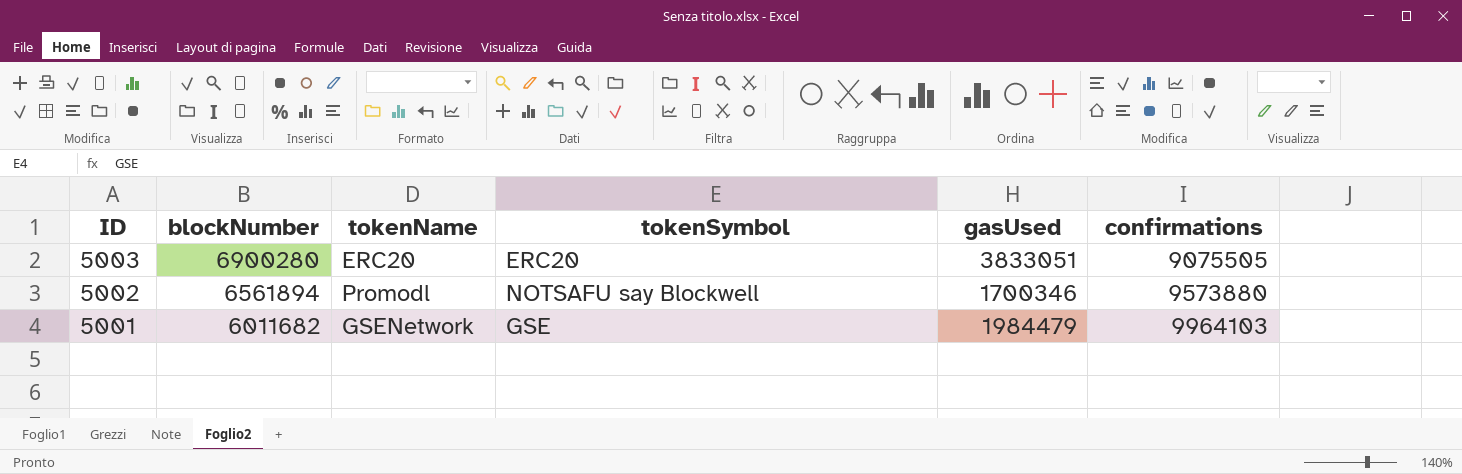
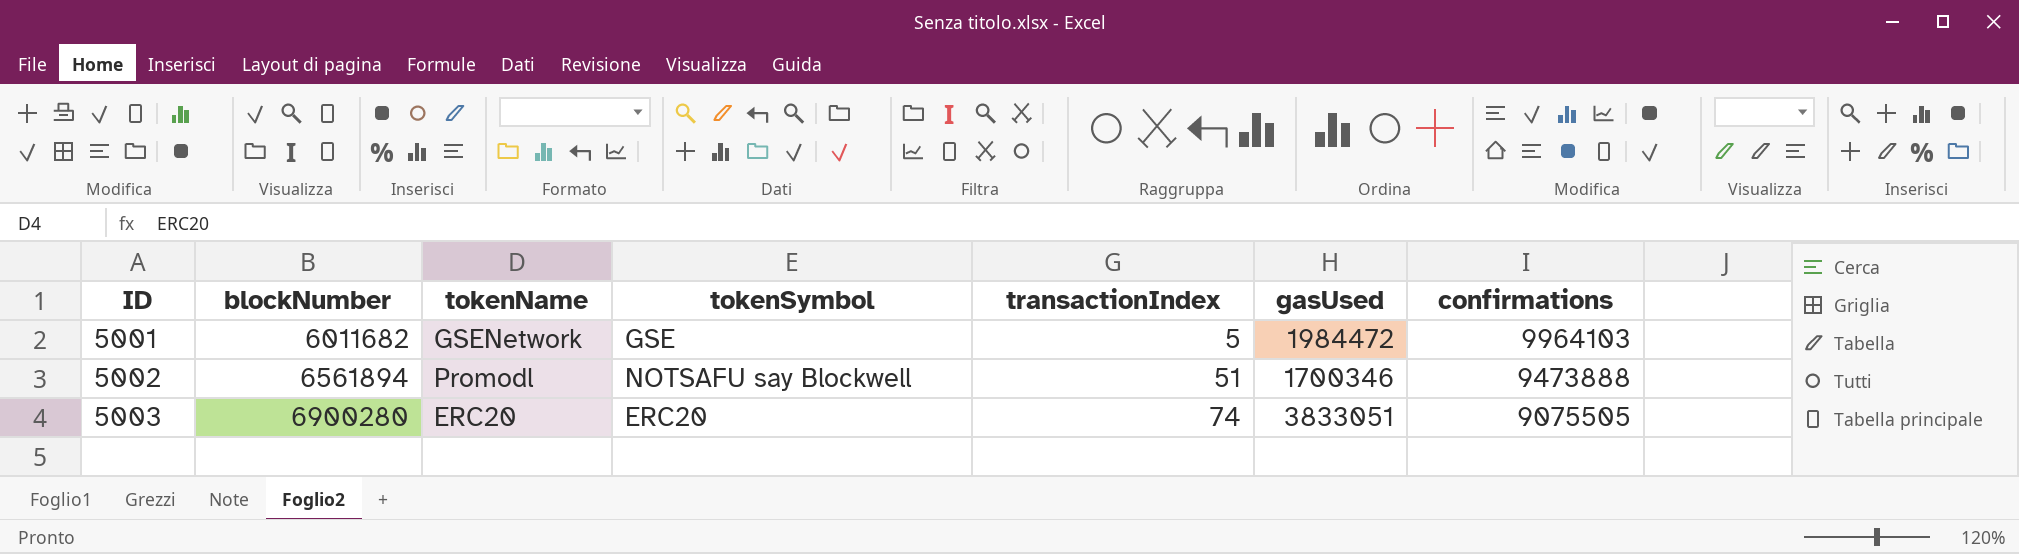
row order: ID descending -> ID ascending
column transactionIndex | position: none -> 5
5001 | gasUsed: 1984479 -> 1984472
5002 | confirmations: 9573880 -> 9473888

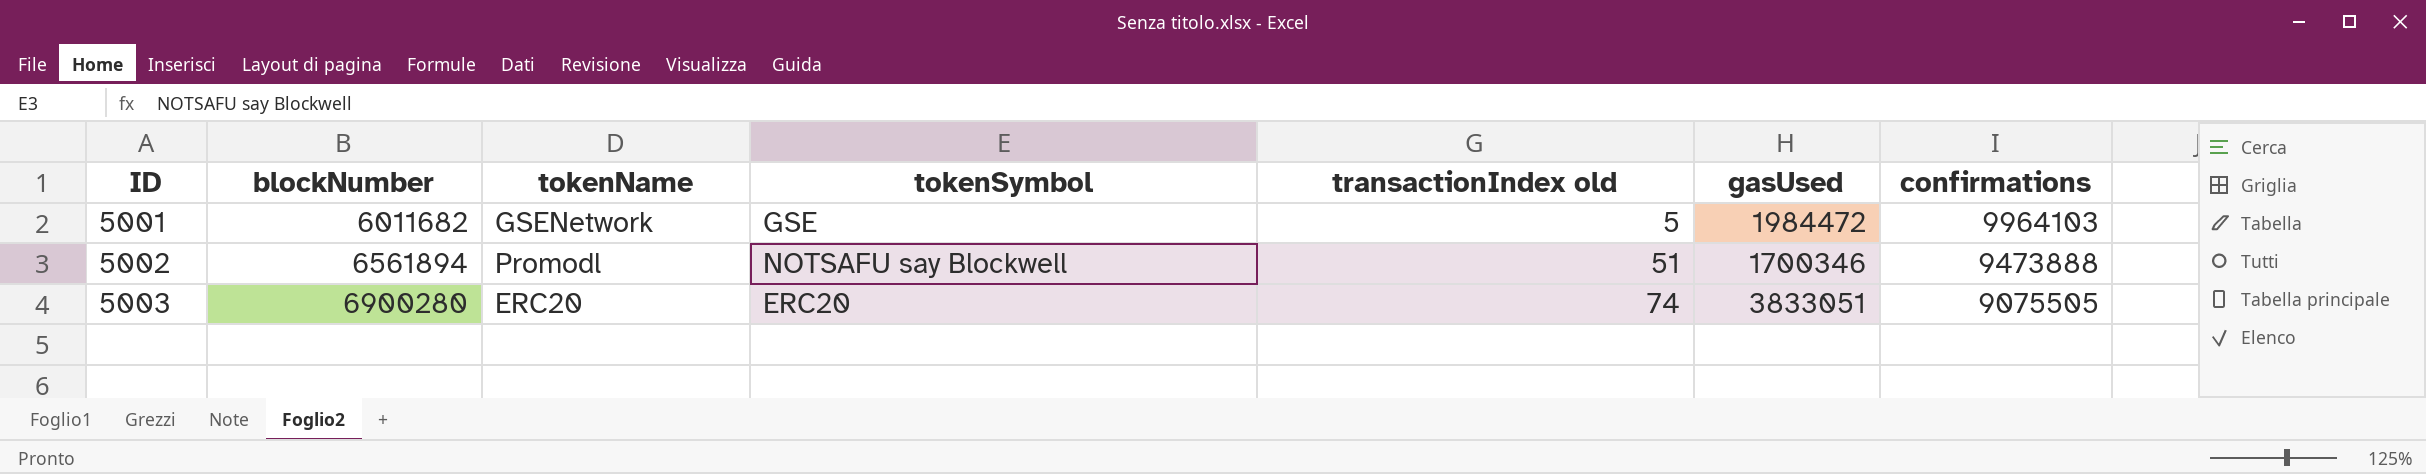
column name: transactionIndex -> transactionIndex old

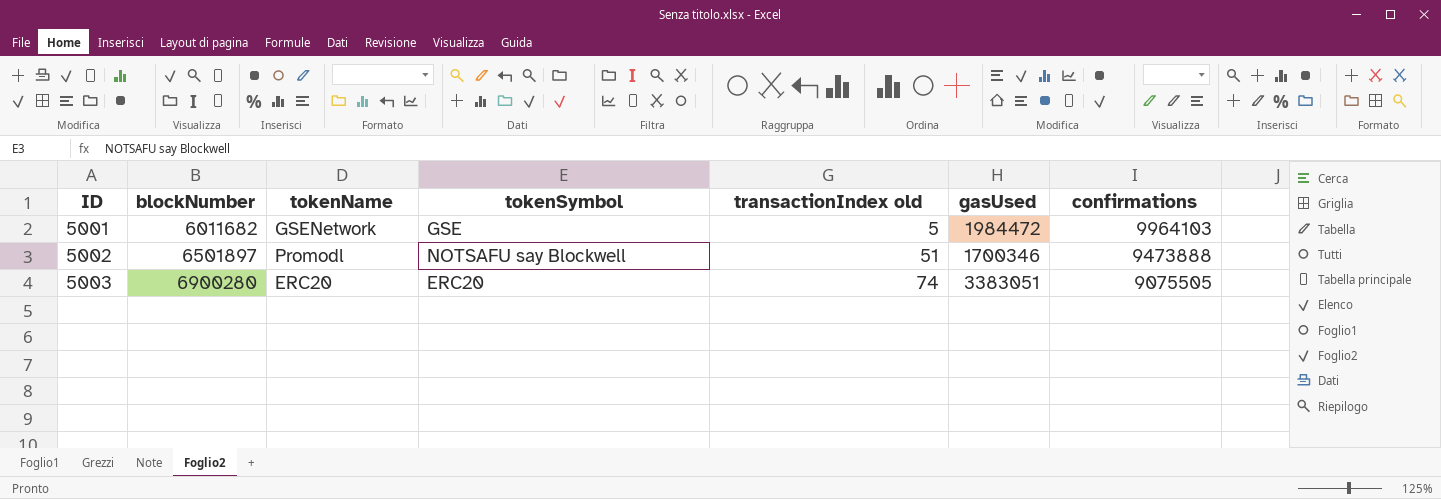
5002 | blockNumber: 6561894 -> 6501897
5003 | gasUsed: 3833051 -> 3383051

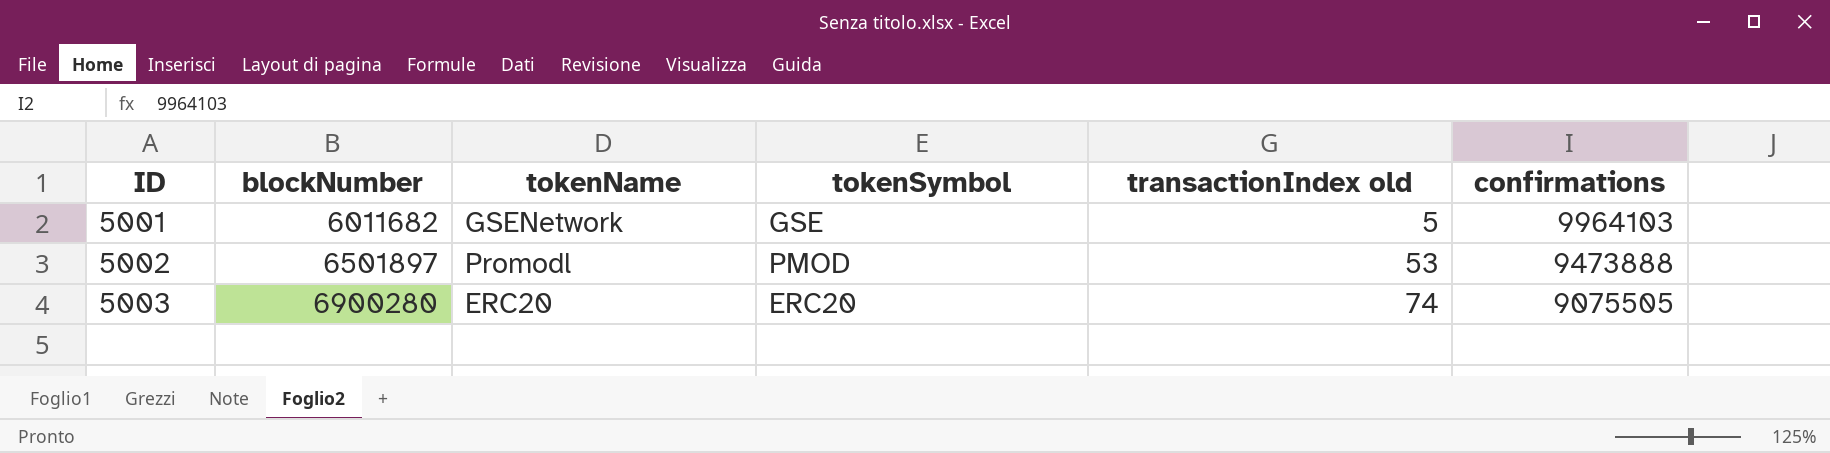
column gasUsed | position: 6 -> none
5002 | tokenSymbol: NOTSAFU say Blockwell -> PMOD
5002 | transactionIndex old: 51 -> 53

